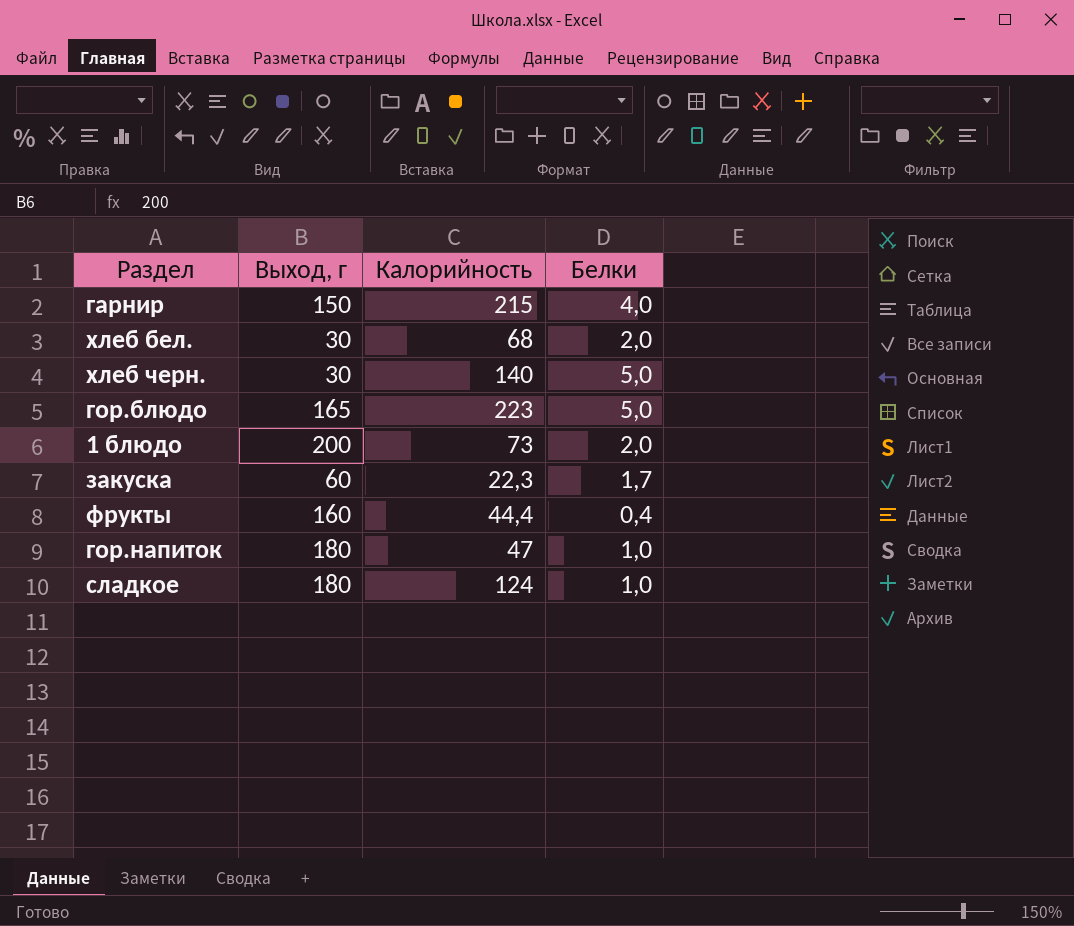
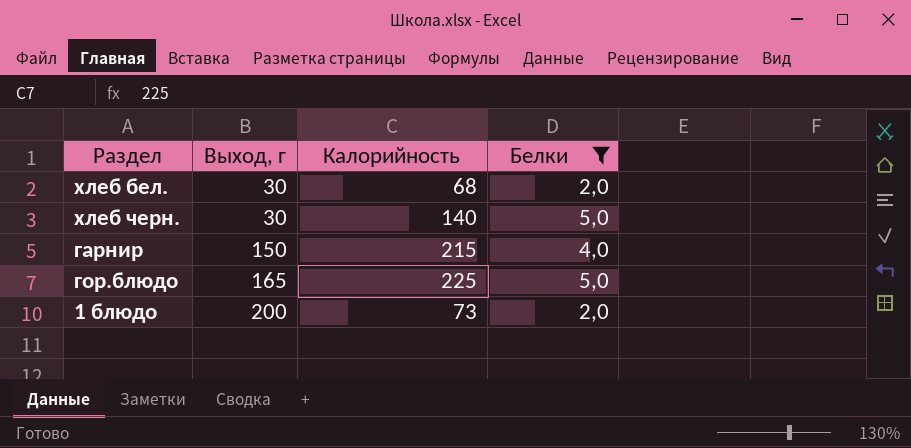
filter: none -> Белки >= 2,0
row order: none -> Выход, г ascending
гор.блюдо | Калорийность: 223 -> 225

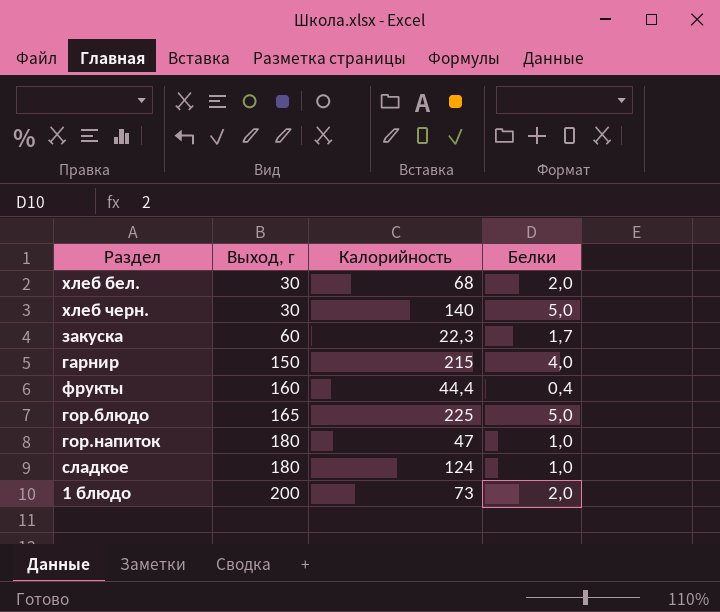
filter: Белки >= 2,0 -> none

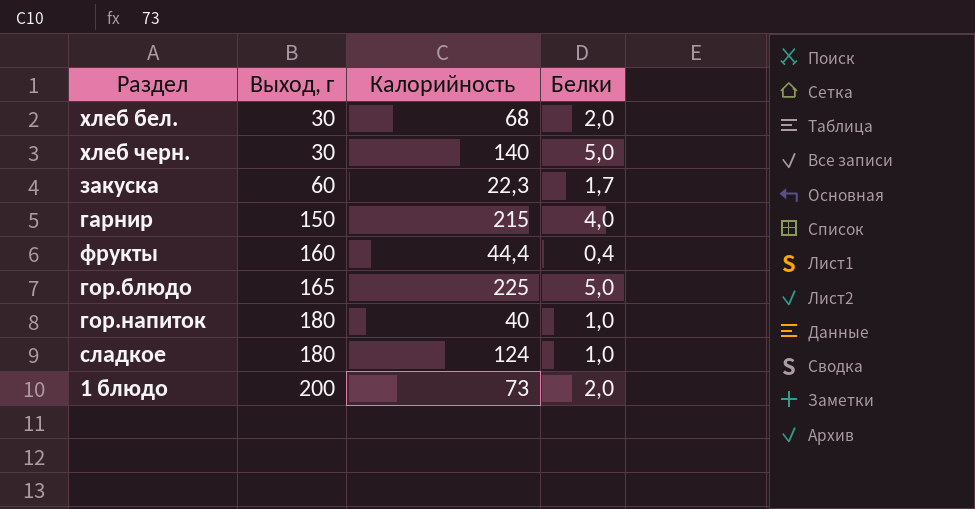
гор.напиток | Калорийность: 47 -> 40

